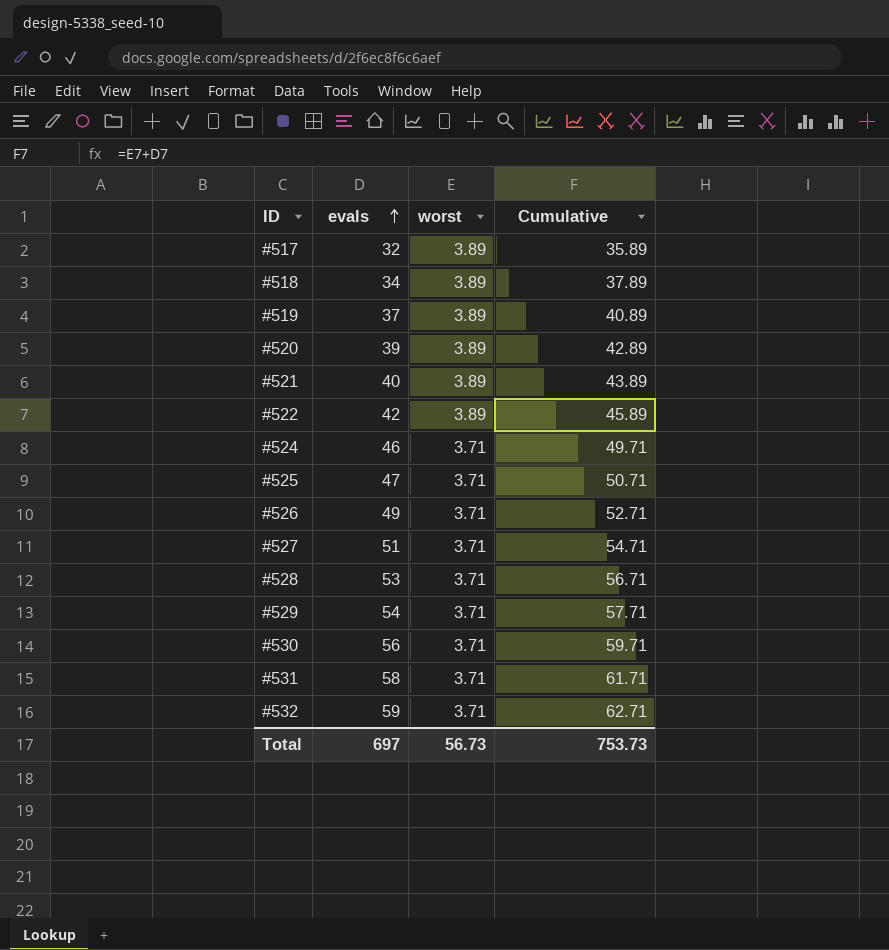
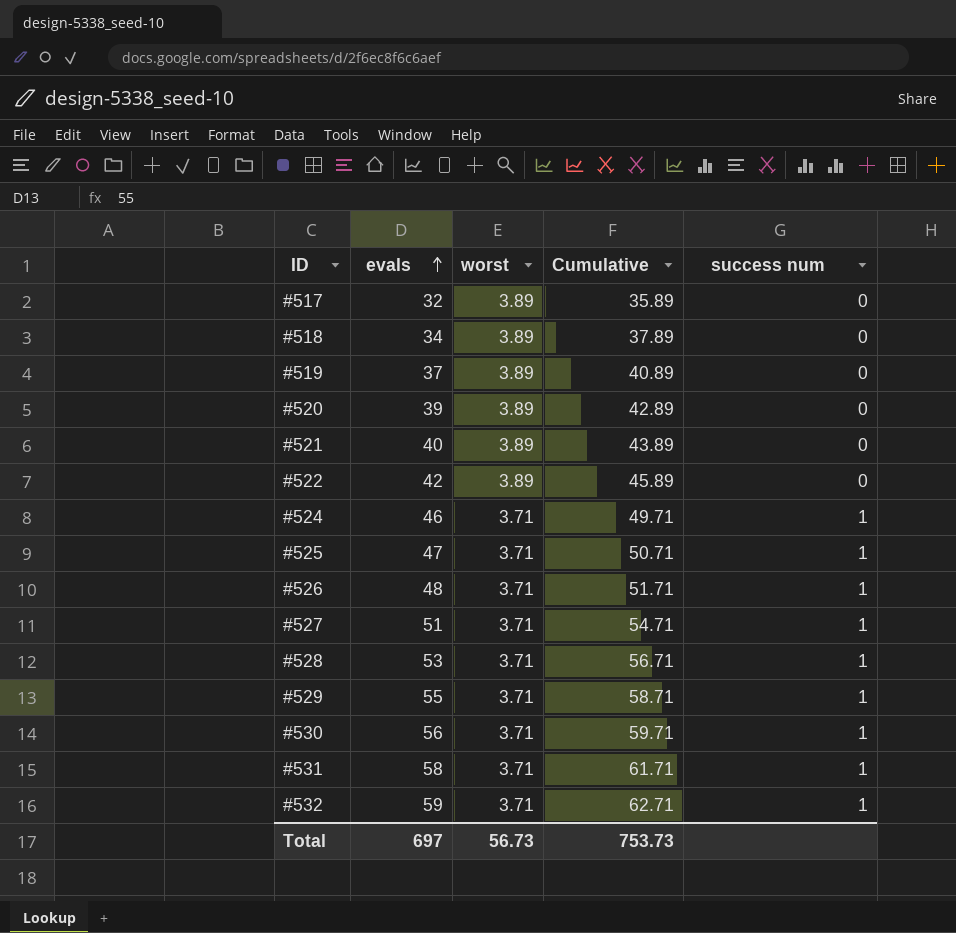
column success num | position: none -> 5
#526 | evals: 49 -> 48
#526 | Cumulative: 52.71 -> 51.71
#529 | evals: 54 -> 55
#529 | Cumulative: 57.71 -> 58.71

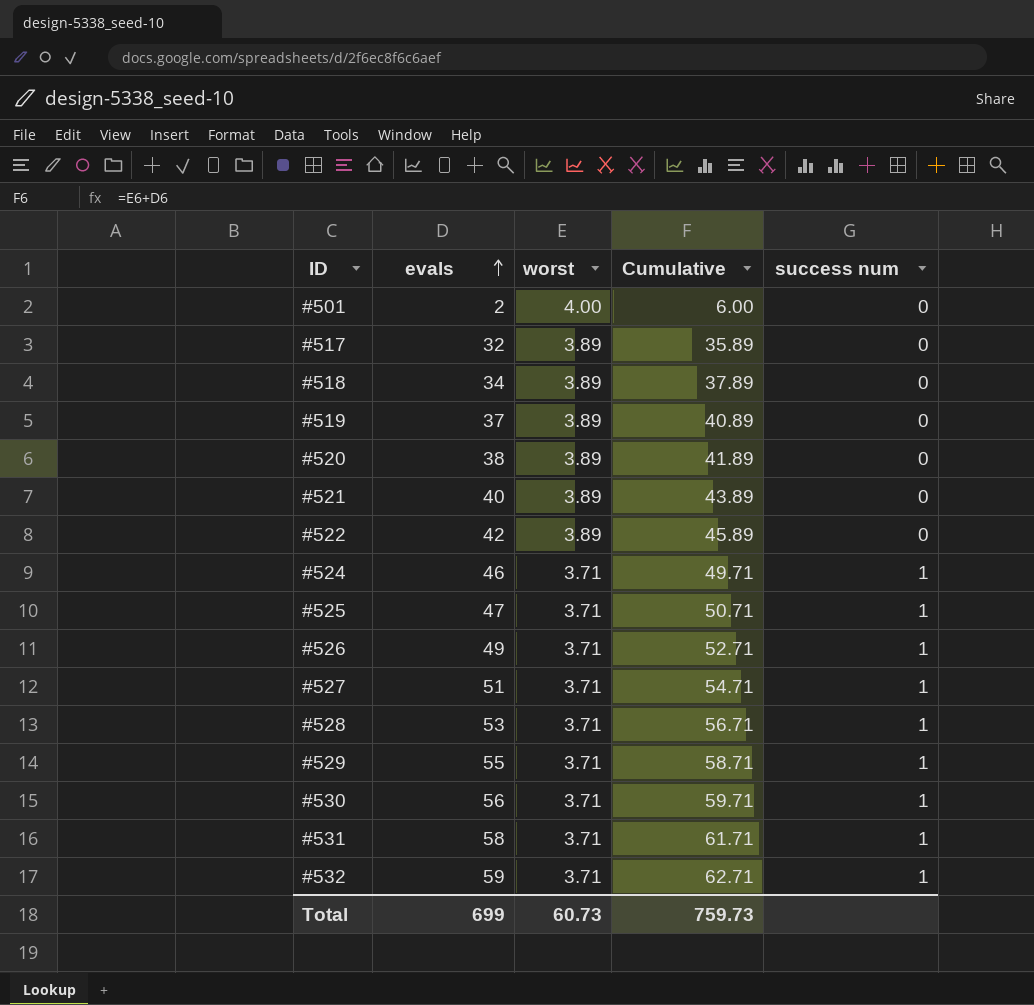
row #501: none -> 2 | 4.00 | 6.00 | 0
#520 | evals: 39 -> 38
#520 | Cumulative: 42.89 -> 41.89
#526 | evals: 48 -> 49
#526 | Cumulative: 51.71 -> 52.71
Total | evals: 697 -> 699
Total | worst: 56.73 -> 60.73
Total | Cumulative: 753.73 -> 759.73

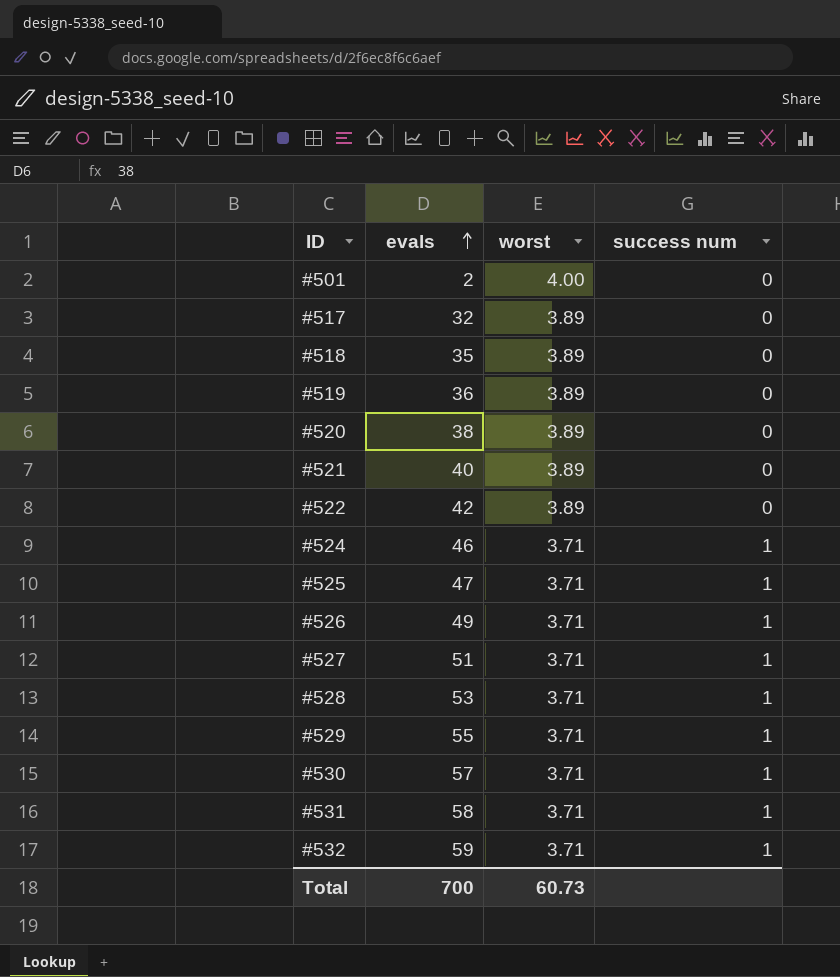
column Cumulative | formula: [evals] + [worst] -> none
#518 | evals: 34 -> 35
#519 | evals: 37 -> 36
#530 | evals: 56 -> 57
Total | evals: 699 -> 700

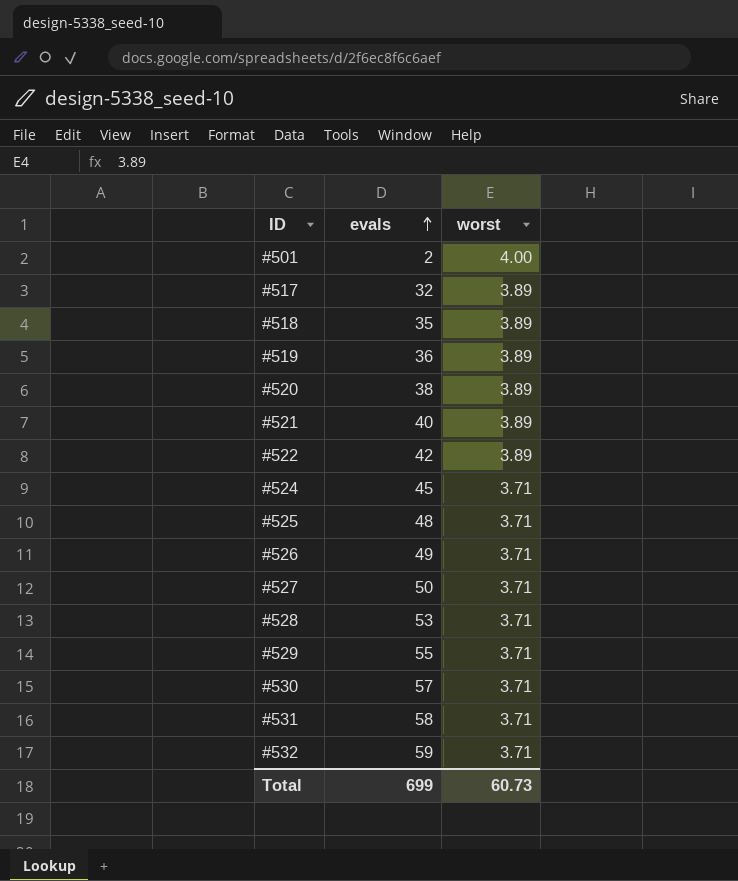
column success num | position: 4 -> none
#524 | evals: 46 -> 45
#525 | evals: 47 -> 48
#527 | evals: 51 -> 50
Total | evals: 700 -> 699

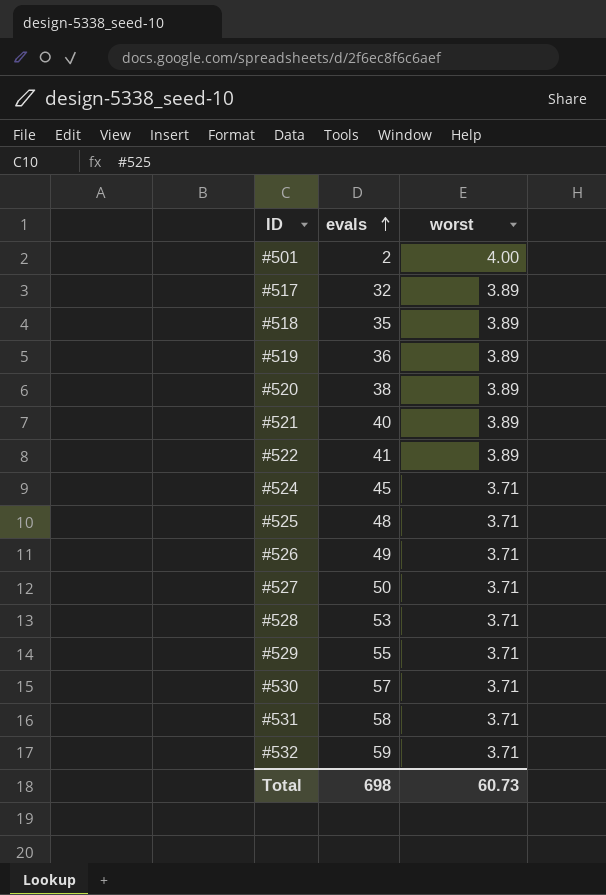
#522 | evals: 42 -> 41
Total | evals: 699 -> 698

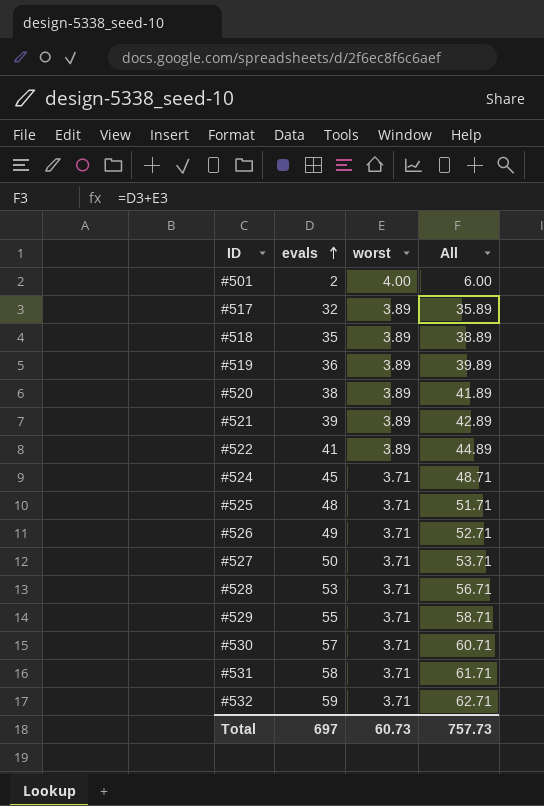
column All | formula: none -> [evals] + [worst]
#521 | evals: 40 -> 39
Total | evals: 698 -> 697

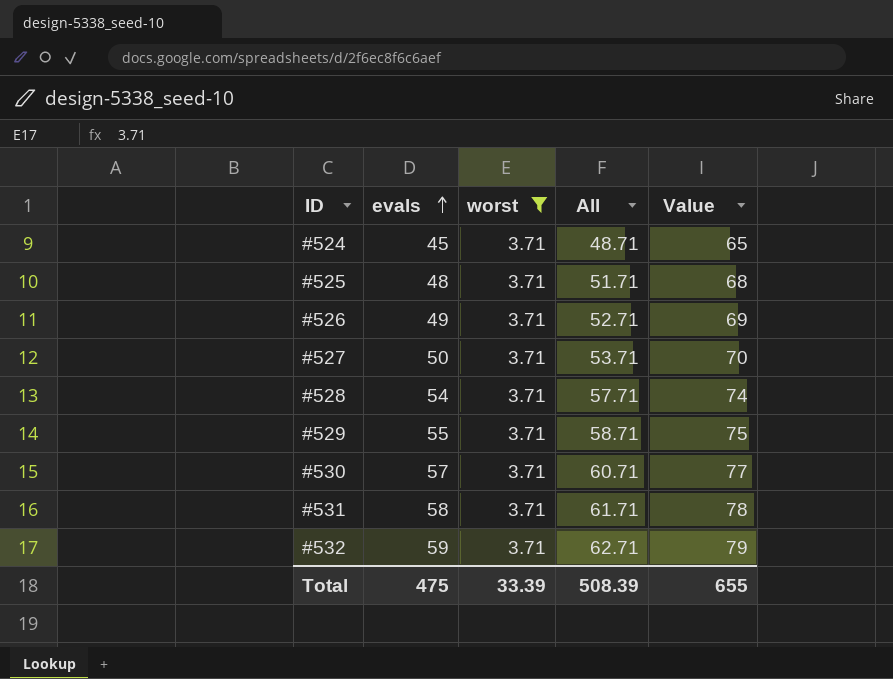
filter: none -> worst = 3.71
column Value | formula: none -> [evals] + 20
#528 | evals: 53 -> 54
#528 | All: 56.71 -> 57.71
Total | evals: 697 -> 475
Total | worst: 60.73 -> 33.39
Total | All: 757.73 -> 508.39

